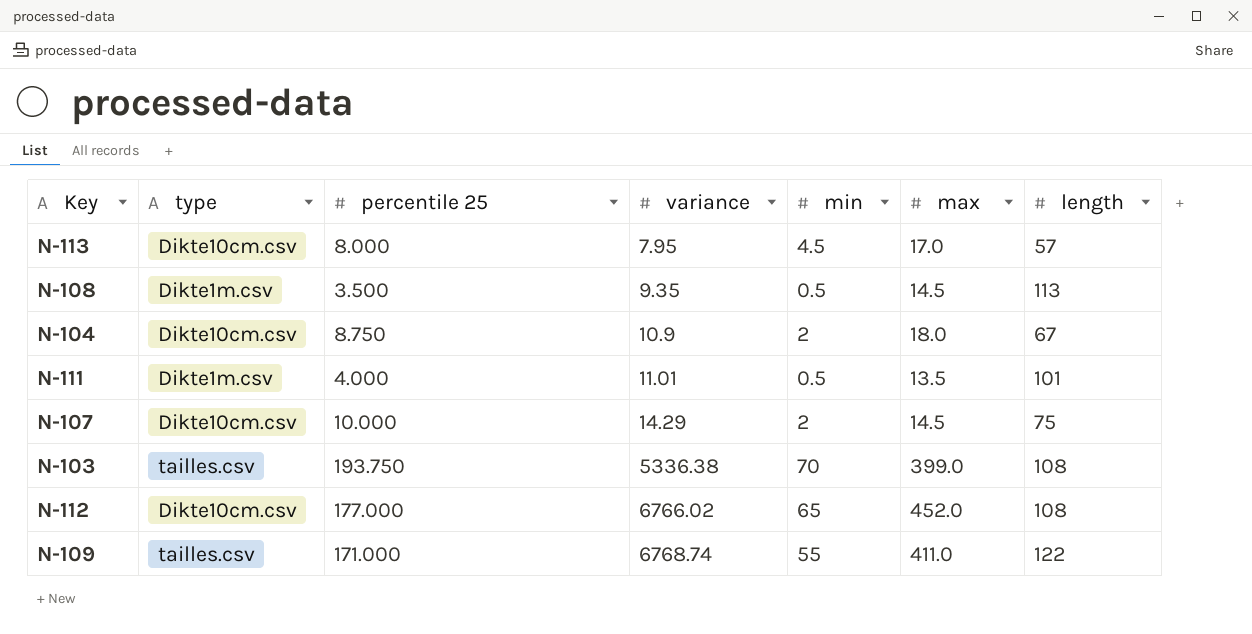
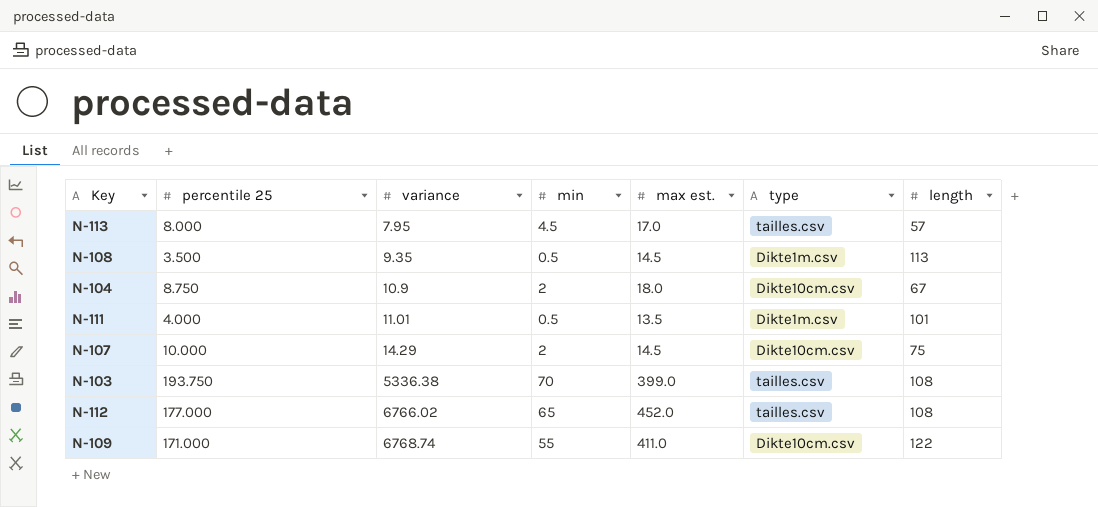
column name: max -> max est.
column type | position: 2 -> 6
N-113 | type: Dikte10cm.csv -> tailles.csv
N-112 | type: Dikte10cm.csv -> tailles.csv
N-109 | type: tailles.csv -> Dikte10cm.csv

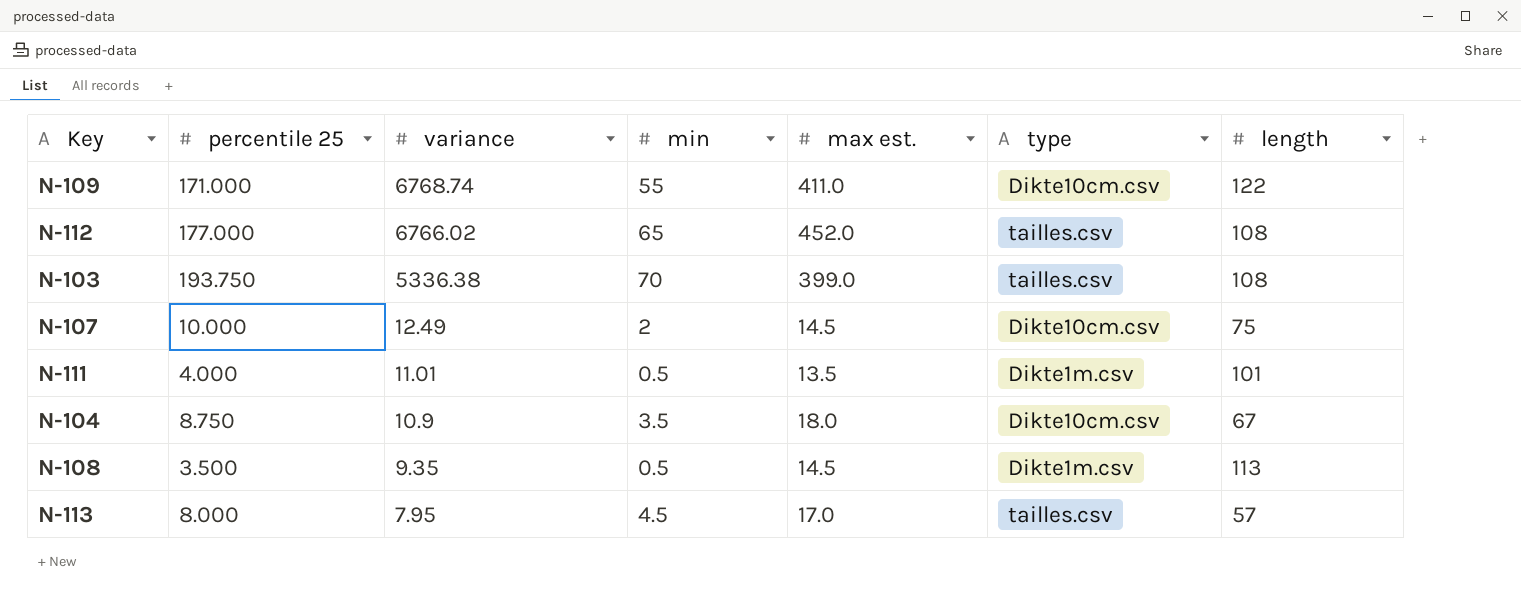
row order: variance ascending -> variance descending
N-107 | variance: 14.29 -> 12.49
N-104 | min: 2 -> 3.5

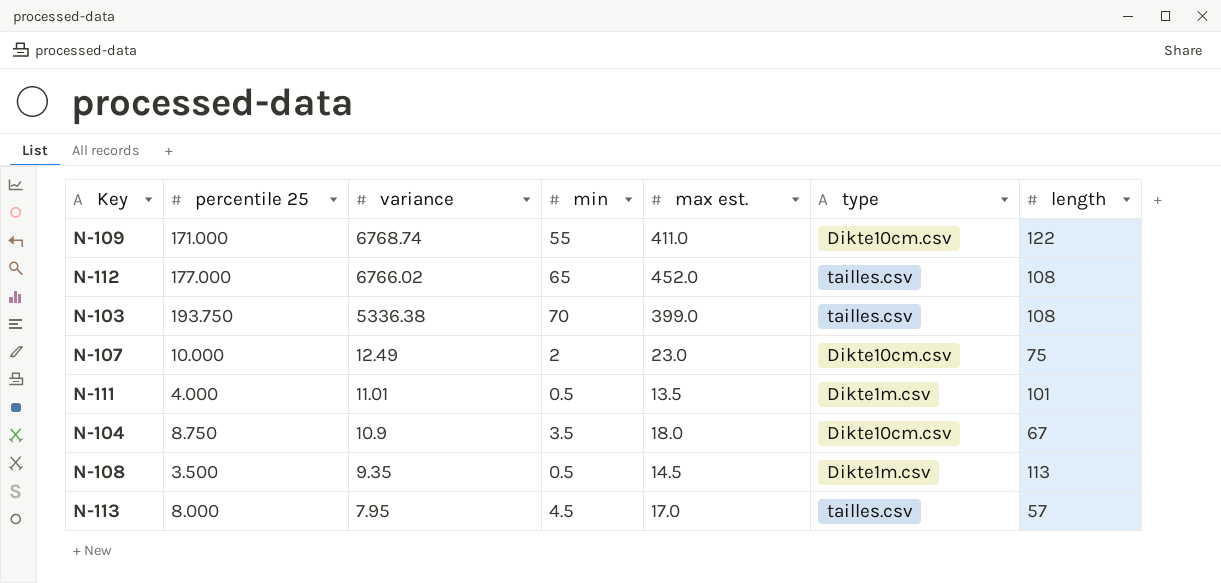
N-107 | max est.: 14.5 -> 23.0

